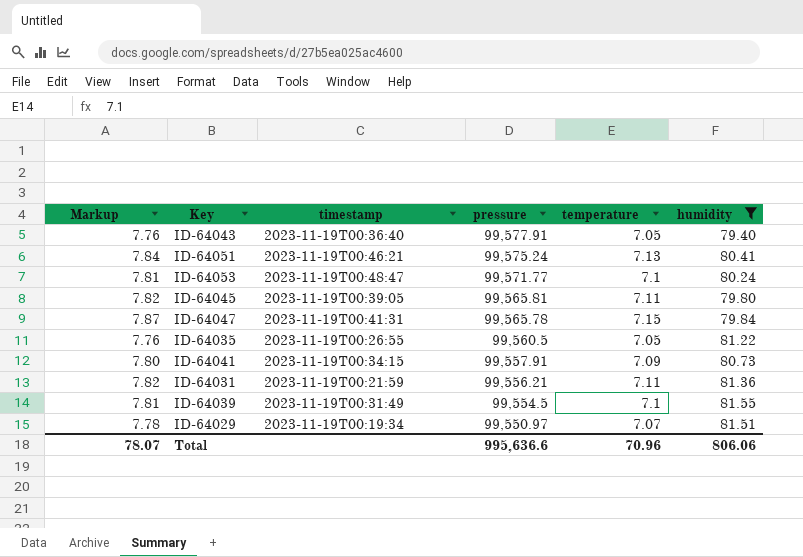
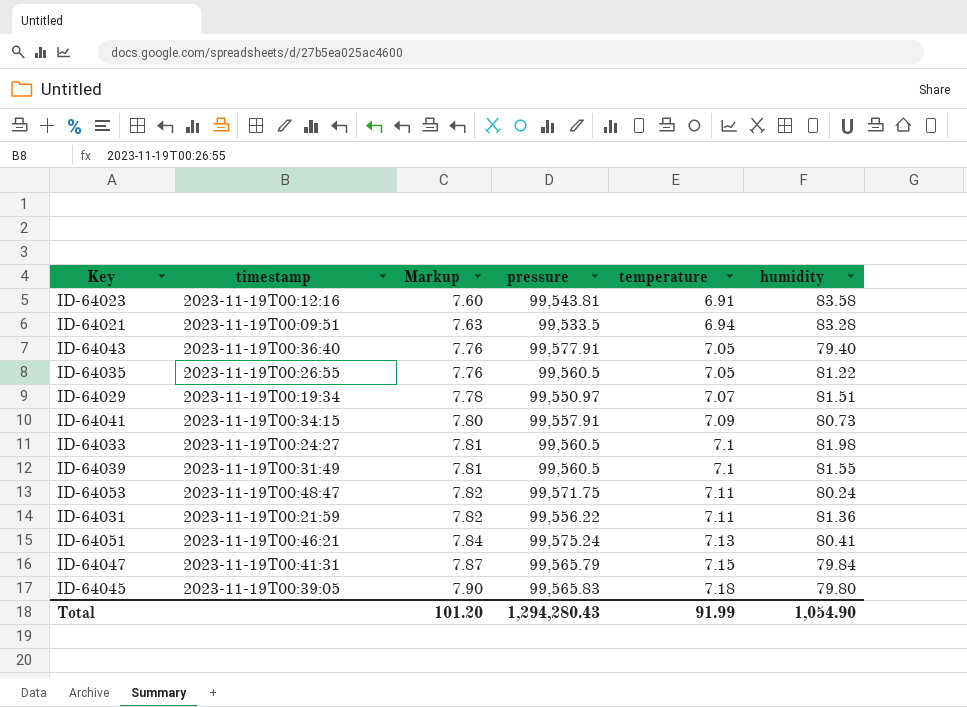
filter: humidity <= 81.55 -> none
row order: pressure descending -> Markup ascending
column Markup | position: 1 -> 3
ID-64039 | pressure: 99,554.5 -> 99,560.5
ID-64053 | Markup: 7.81 -> 7.82
ID-64053 | pressure: 99,571.77 -> 99,571.75
ID-64053 | temperature: 7.1 -> 7.11
ID-64031 | pressure: 99,556.21 -> 99,556.22
ID-64047 | pressure: 99,565.78 -> 99,565.79
ID-64045 | Markup: 7.82 -> 7.90
ID-64045 | pressure: 99,565.81 -> 99,565.83
ID-64045 | temperature: 7.11 -> 7.18
Total | Markup: 78.07 -> 101.20
Total | pressure: 995,636.6 -> 1,294,280.43
Total | temperature: 70.96 -> 91.99
Total | humidity: 806.06 -> 1,054.90

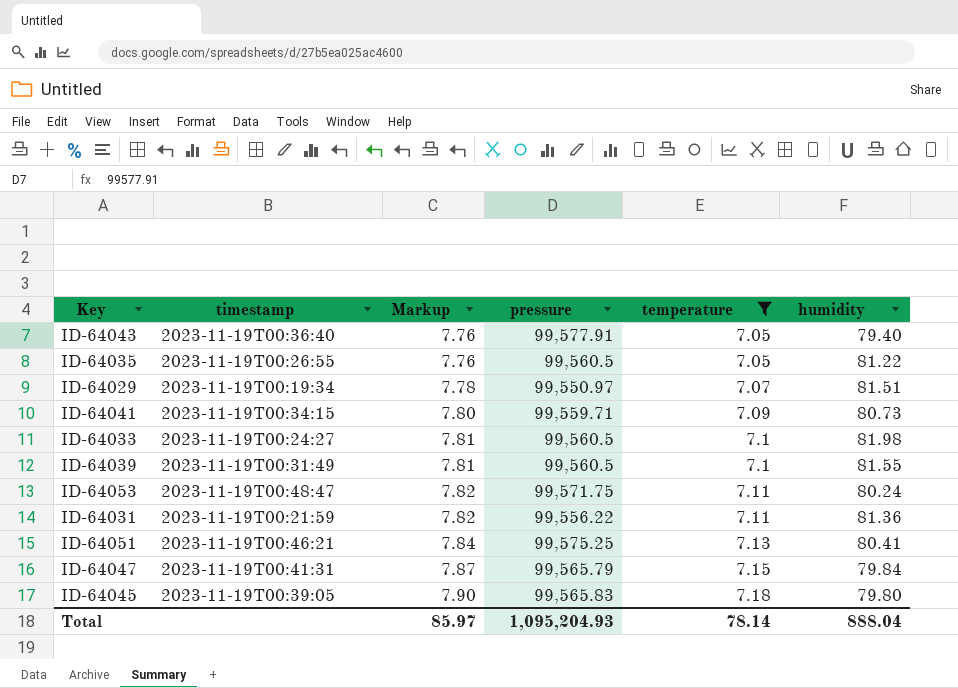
filter: none -> temperature >= 7.05
ID-64041 | pressure: 99,557.91 -> 99,559.71
ID-64051 | pressure: 99,575.24 -> 99,575.25
Total | Markup: 101.20 -> 85.97
Total | pressure: 1,294,280.43 -> 1,095,204.93
Total | temperature: 91.99 -> 78.14
Total | humidity: 1,054.90 -> 888.04

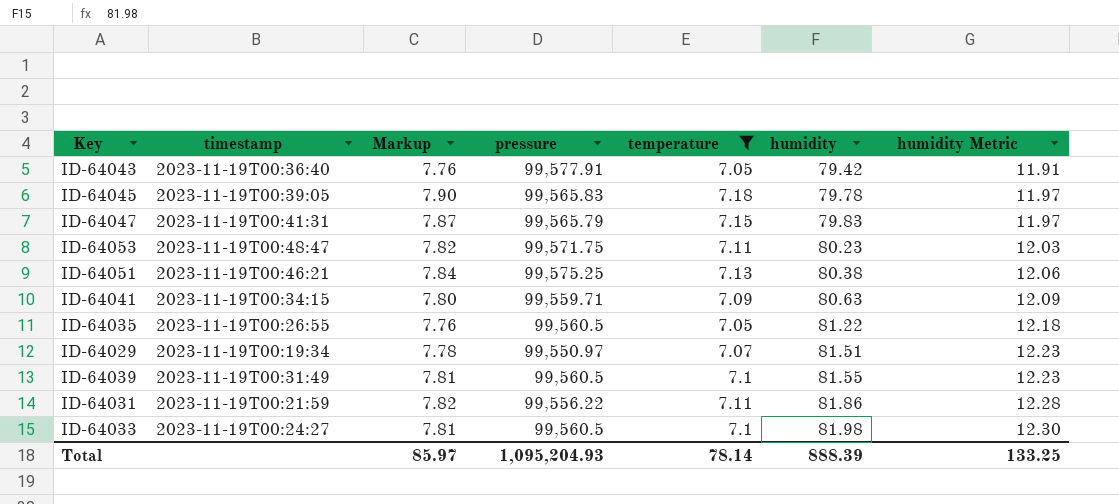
row order: Markup ascending -> humidity ascending
column humidity Metric | formula: none -> [humidity] * 0.15
ID-64043 | humidity: 79.40 -> 79.42
ID-64045 | humidity: 79.80 -> 79.78
ID-64047 | humidity: 79.84 -> 79.83
ID-64053 | humidity: 80.24 -> 80.23
ID-64051 | humidity: 80.41 -> 80.38
ID-64041 | humidity: 80.73 -> 80.63
ID-64031 | humidity: 81.36 -> 81.86
Total | humidity: 888.04 -> 888.39

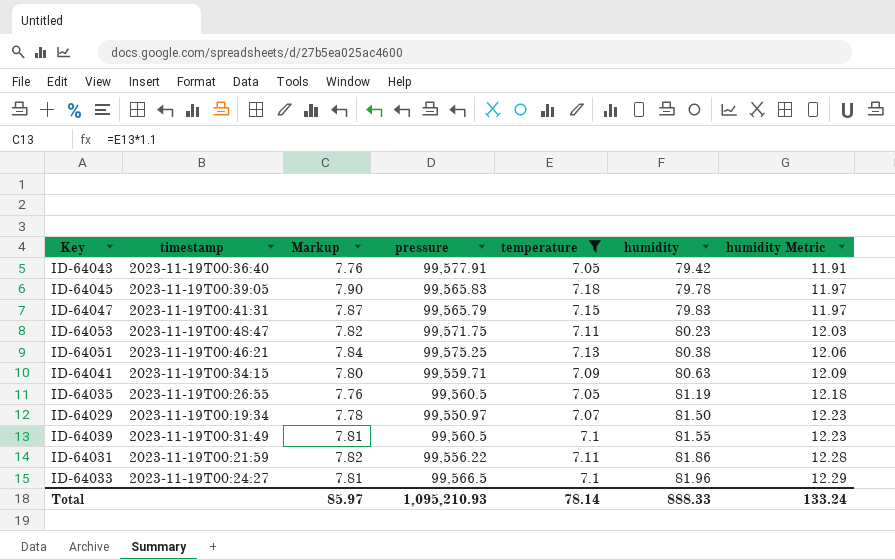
ID-64035 | humidity: 81.22 -> 81.19
ID-64029 | humidity: 81.51 -> 81.50
ID-64033 | pressure: 99,560.5 -> 99,566.5
ID-64033 | humidity: 81.98 -> 81.96
ID-64033 | humidity Metric: 12.30 -> 12.29
Total | pressure: 1,095,204.93 -> 1,095,210.93
Total | humidity: 888.39 -> 888.33
Total | humidity Metric: 133.25 -> 133.24

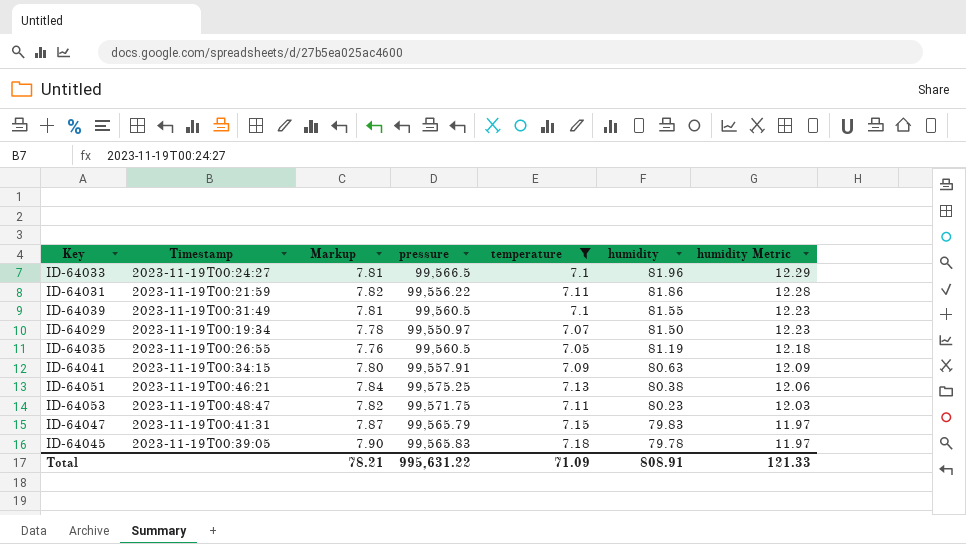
row order: humidity ascending -> humidity descending
column name: timestamp -> Timestamp
row ID-64043: 2023-11-19T00:36:40 | 7.76 | 99,577.91 | 7.05 | 79.42 | 11.91 -> none
ID-64041 | pressure: 99,559.71 -> 99,557.91
Total | Markup: 85.97 -> 78.21
Total | pressure: 1,095,210.93 -> 995,631.22
Total | temperature: 78.14 -> 71.09
Total | humidity: 888.33 -> 808.91
Total | humidity Metric: 133.24 -> 121.33

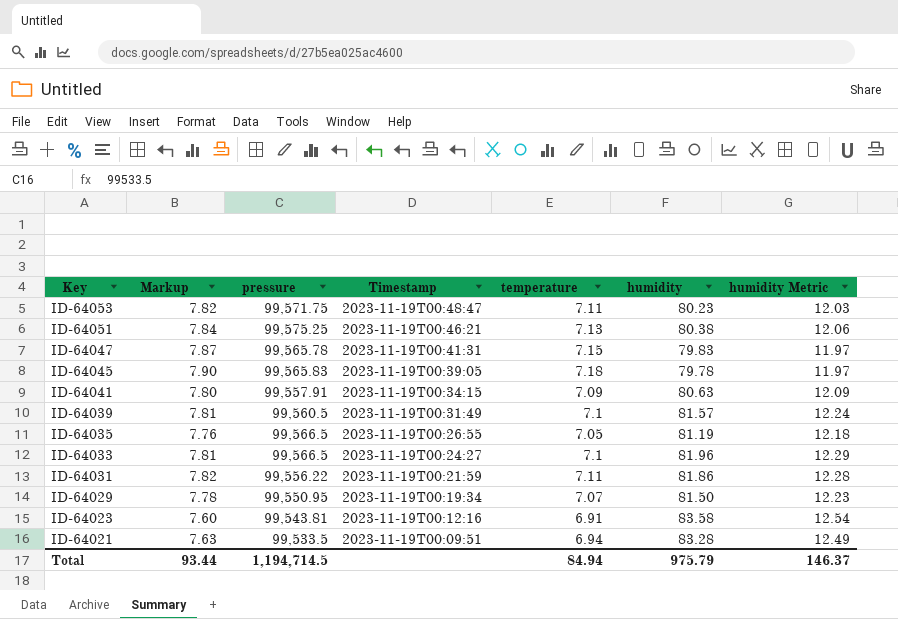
filter: temperature >= 7.05 -> none
row order: humidity descending -> Key descending
column Timestamp | position: 2 -> 4
ID-64047 | pressure: 99,565.79 -> 99,565.78
ID-64039 | humidity: 81.55 -> 81.57
ID-64039 | humidity Metric: 12.23 -> 12.24
ID-64035 | pressure: 99,560.5 -> 99,566.5
ID-64029 | pressure: 99,550.97 -> 99,550.95
Total | Markup: 78.21 -> 93.44
Total | pressure: 995,631.22 -> 1,194,714.5
Total | temperature: 71.09 -> 84.94
Total | humidity: 808.91 -> 975.79
Total | humidity Metric: 121.33 -> 146.37

